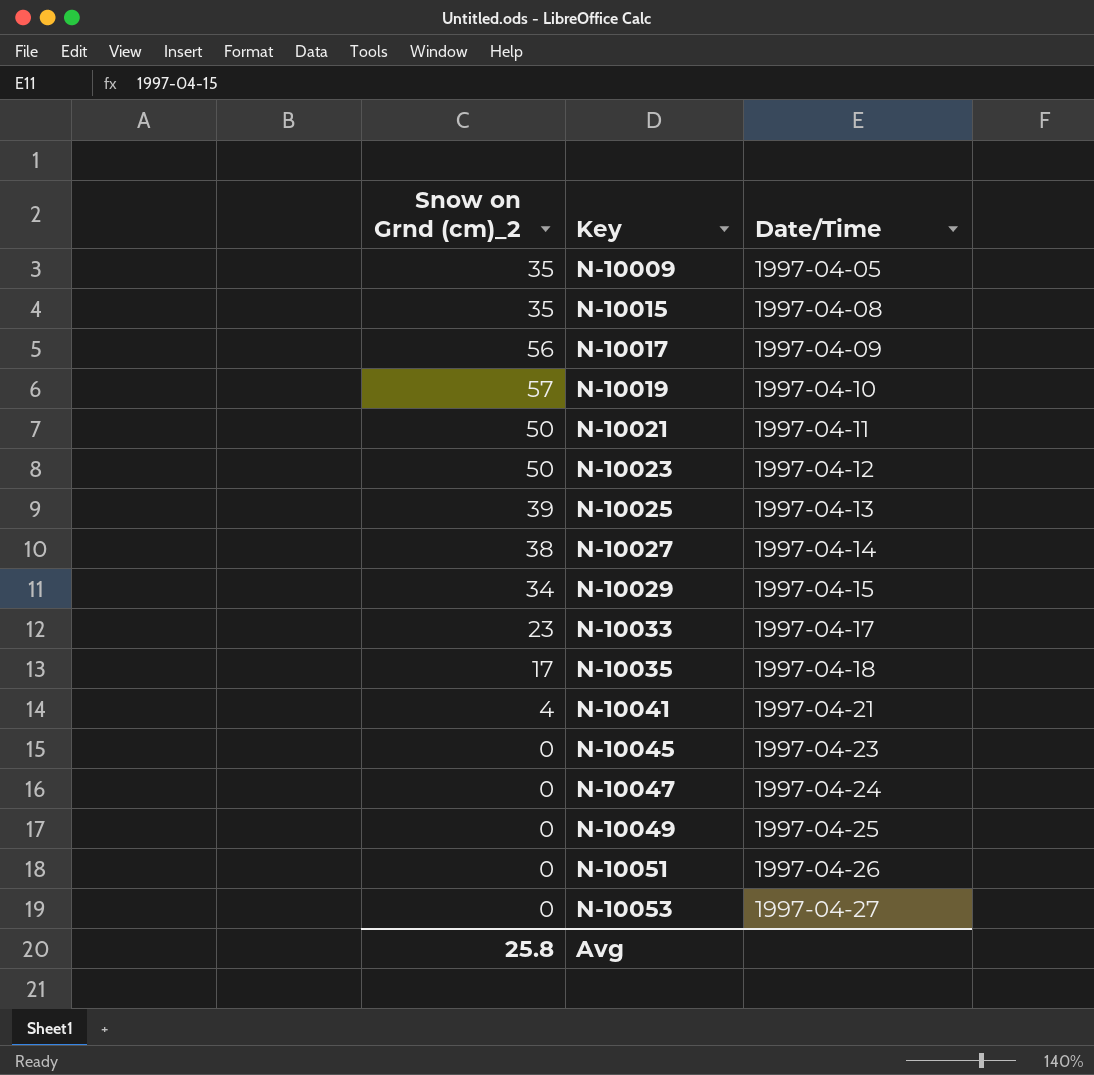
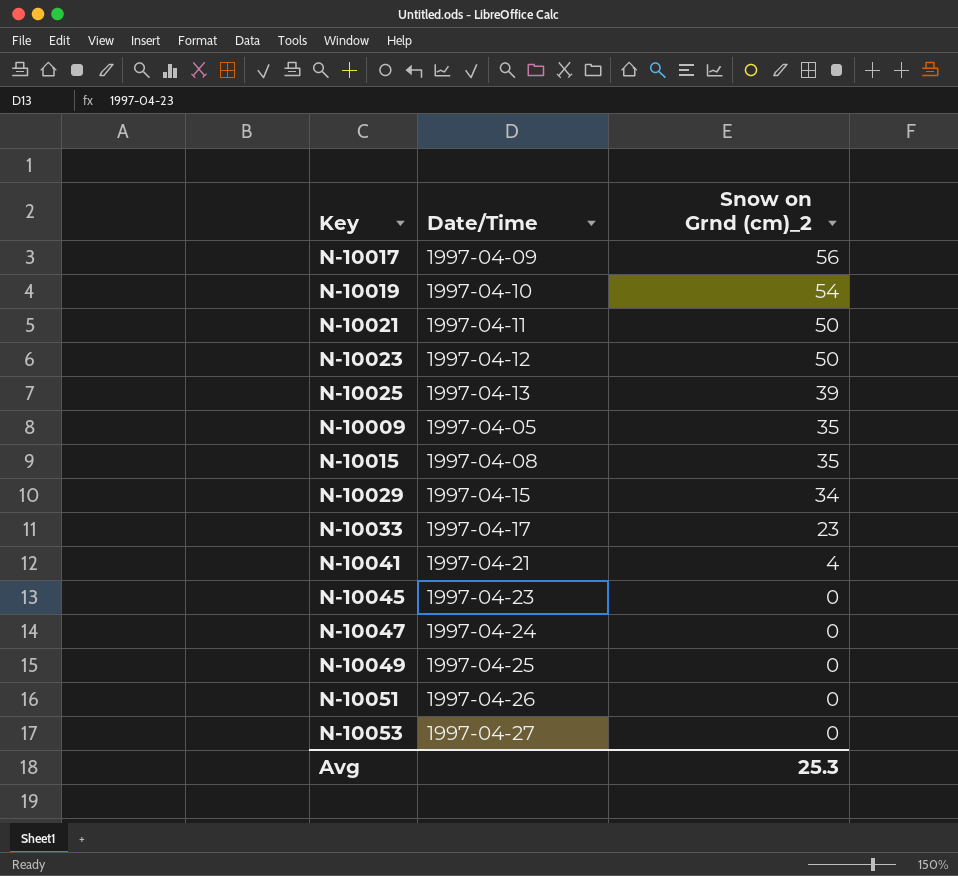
row order: Key ascending -> Snow on Grnd (cm)_2 descending
column Snow on Grnd (cm)_2 | position: 1 -> 3
row N-10027: 38 | 1997-04-14 -> none
row N-10035: 17 | 1997-04-18 -> none
N-10019 | Snow on Grnd (cm)_2: 57 -> 54
Avg | Snow on Grnd (cm)_2: 25.8 -> 25.3

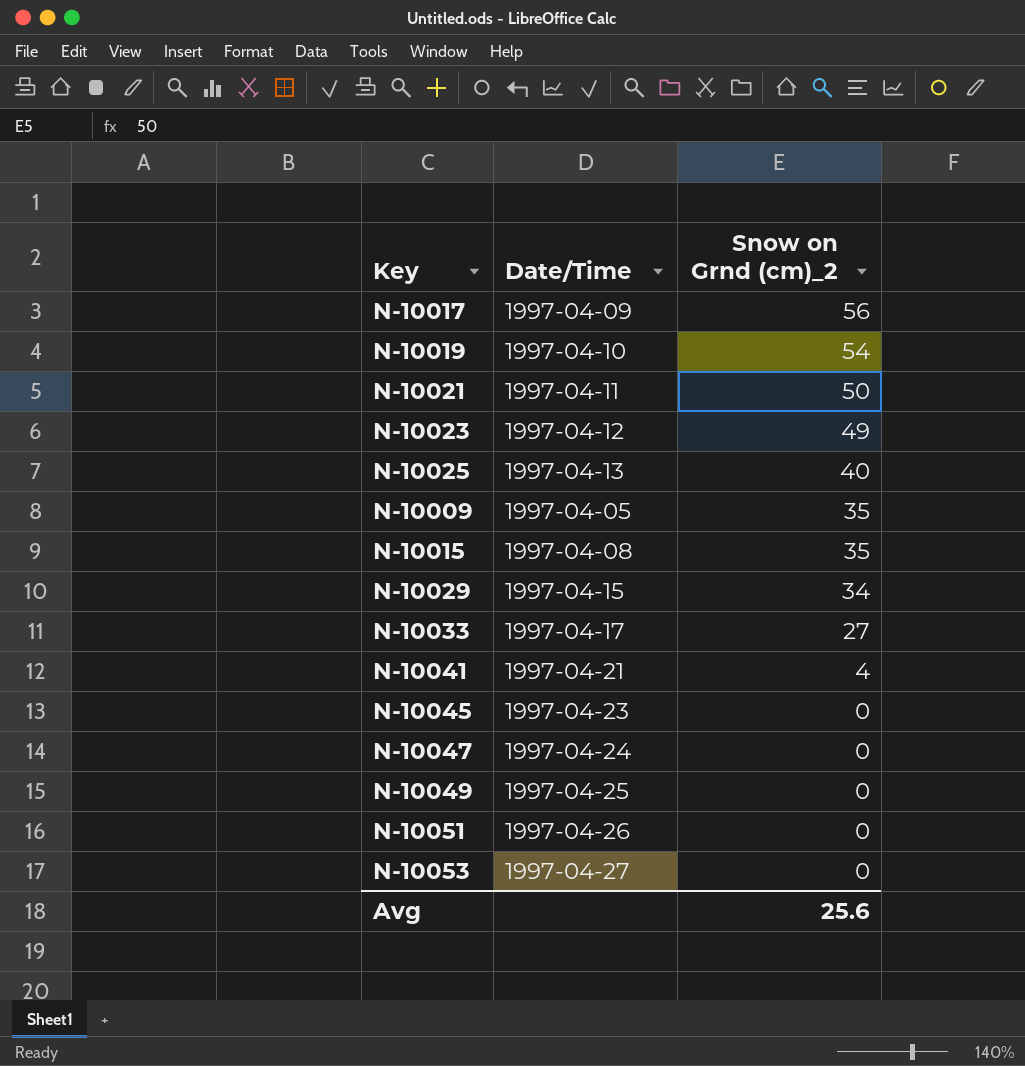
N-10023 | Snow on Grnd (cm)_2: 50 -> 49
N-10025 | Snow on Grnd (cm)_2: 39 -> 40
N-10033 | Snow on Grnd (cm)_2: 23 -> 27
Avg | Snow on Grnd (cm)_2: 25.3 -> 25.6

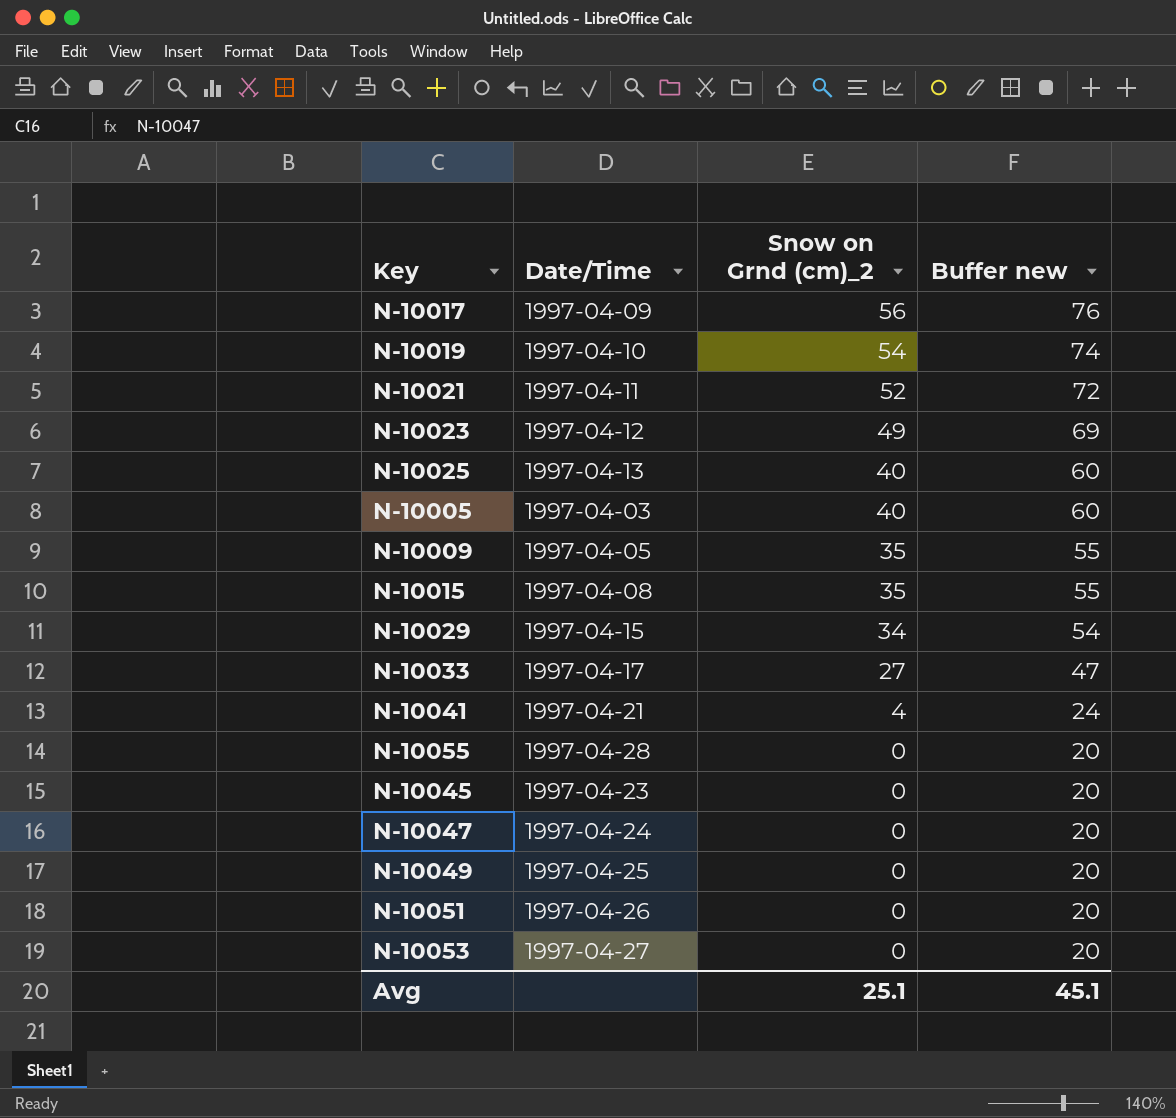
column Buffer new | formula: none -> [Snow on Grnd (cm)_2] + 20
N-10021 | Snow on Grnd (cm)_2: 50 -> 52
row N-10005: none -> 1997-04-03 | 40 | 60
row N-10055: none -> 1997-04-28 | 0 | 20
Avg | Snow on Grnd (cm)_2: 25.6 -> 25.1

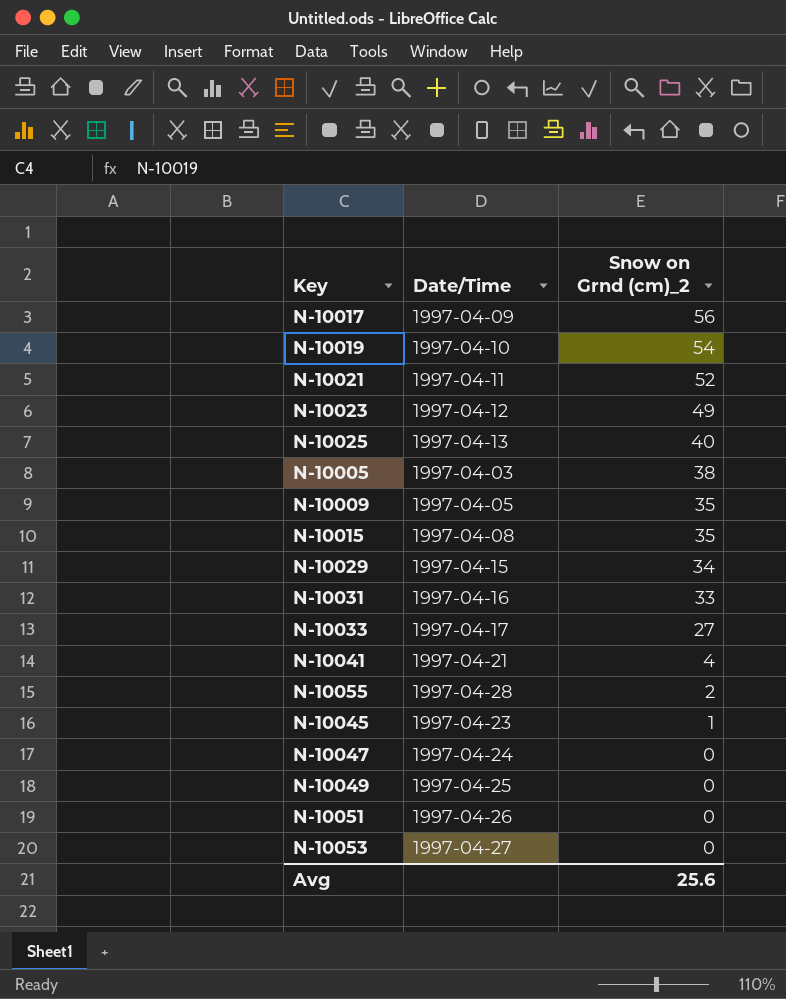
column Buffer new | formula: [Snow on Grnd (cm)_2] + 20 -> none
N-10005 | Snow on Grnd (cm)_2: 40 -> 38
row N-10031: none -> 1997-04-16 | 33
N-10055 | Snow on Grnd (cm)_2: 0 -> 2
N-10045 | Snow on Grnd (cm)_2: 0 -> 1
Avg | Snow on Grnd (cm)_2: 25.1 -> 25.6

